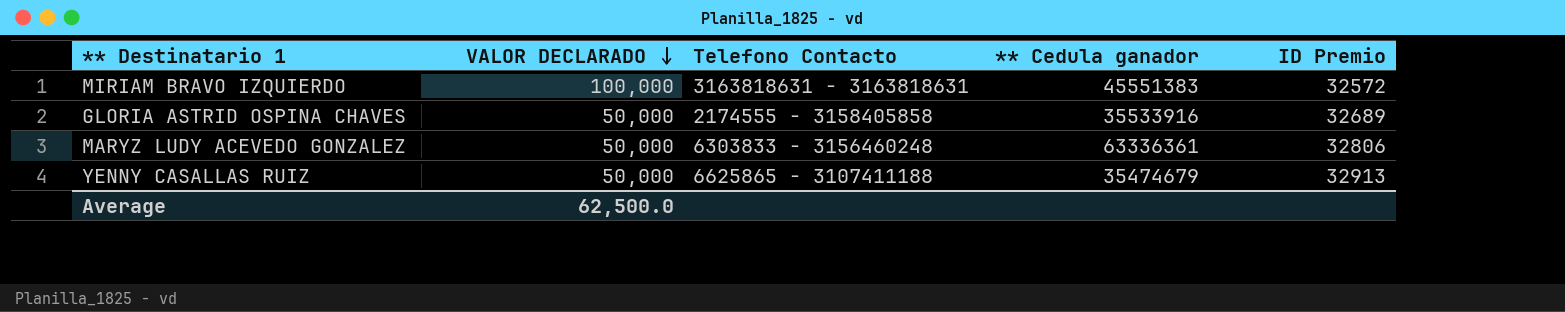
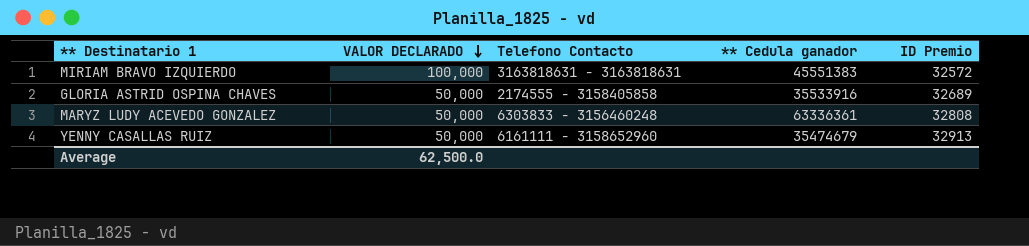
MARYZ LUDY ACEVEDO GONZALEZ | ID Premio: 32806 -> 32808
YENNY CASALLAS RUIZ | Telefono Contacto: 6625865 - 3107411188 -> 6161111 - 3158652960

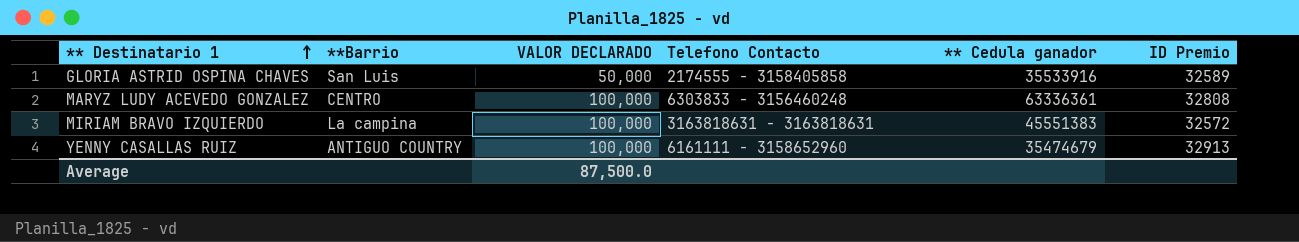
row order: VALOR DECLARADO descending -> ** Destinatario 1 ascending
column **Barrio | position: none -> 2
GLORIA ASTRID OSPINA CHAVES | ID Premio: 32689 -> 32589
MARYZ LUDY ACEVEDO GONZALEZ | VALOR DECLARADO: 50,000 -> 100,000
YENNY CASALLAS RUIZ | VALOR DECLARADO: 50,000 -> 100,000
Average | VALOR DECLARADO: 62,500.0 -> 87,500.0

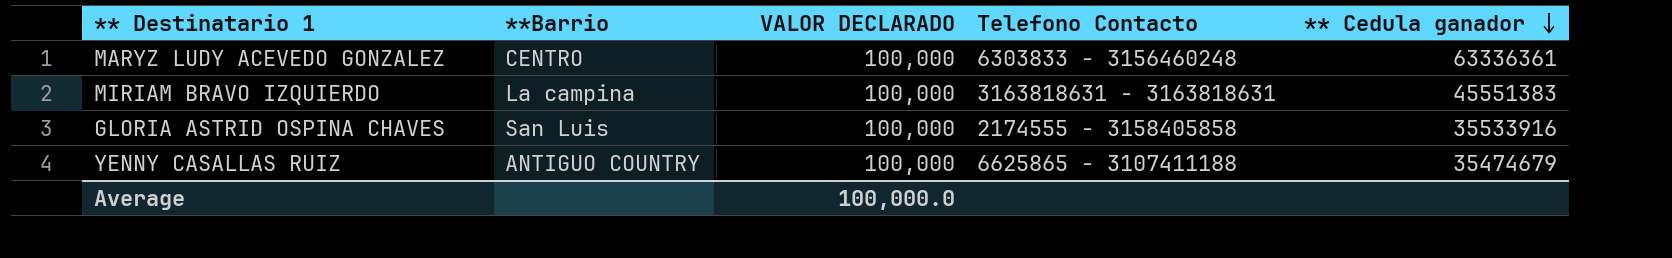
row order: ** Destinatario 1 ascending -> ** Cedula ganador descending
column ID Premio | position: 6 -> none
GLORIA ASTRID OSPINA CHAVES | VALOR DECLARADO: 50,000 -> 100,000
YENNY CASALLAS RUIZ | Telefono Contacto: 6161111 - 3158652960 -> 6625865 - 3107411188
Average | VALOR DECLARADO: 87,500.0 -> 100,000.0

